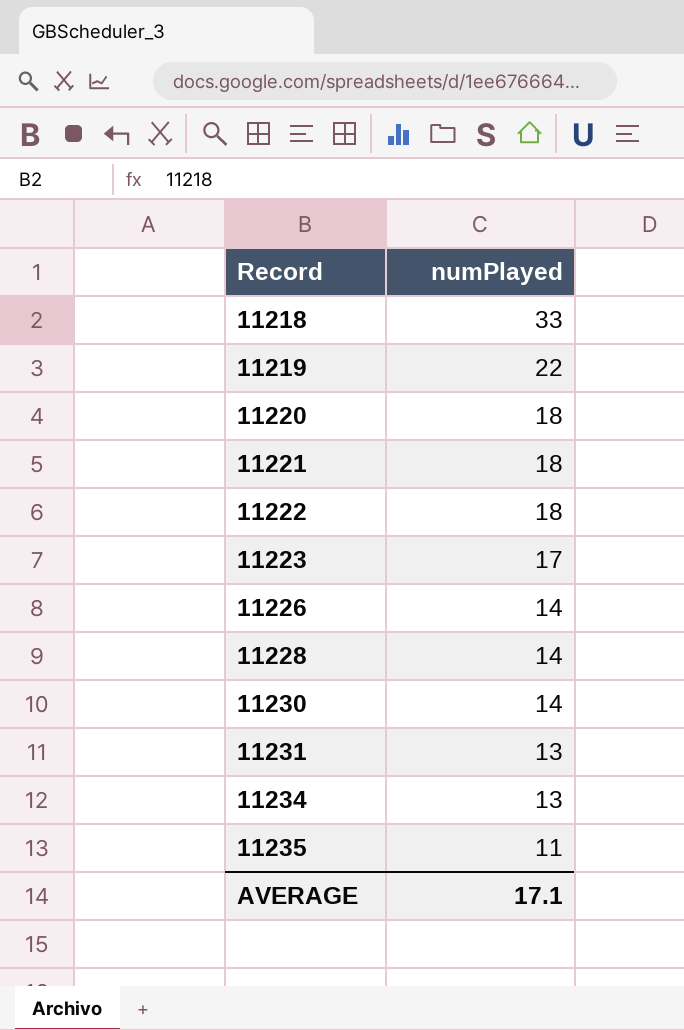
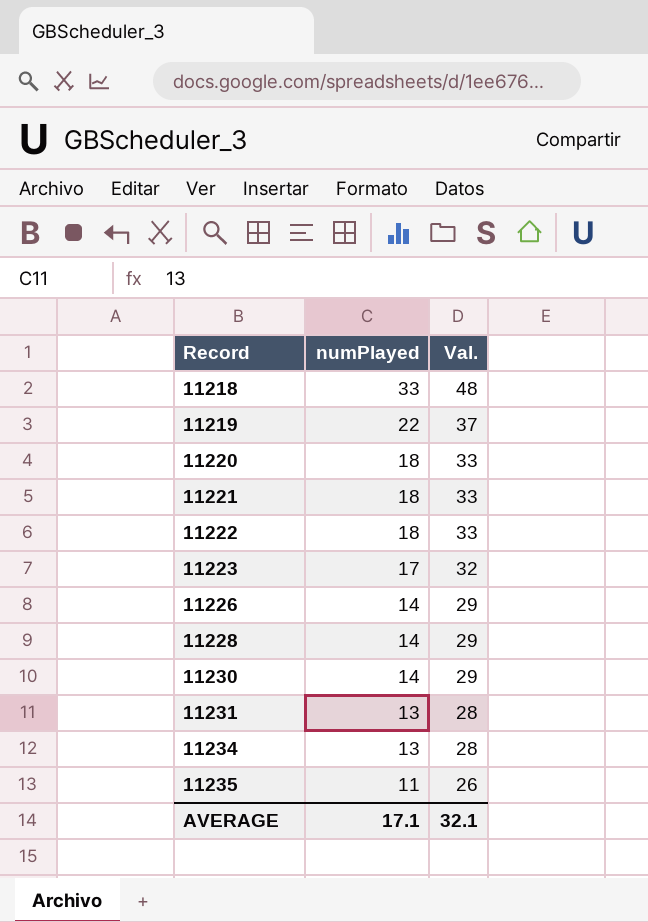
column Val. | formula: none -> [numPlayed] + 15

